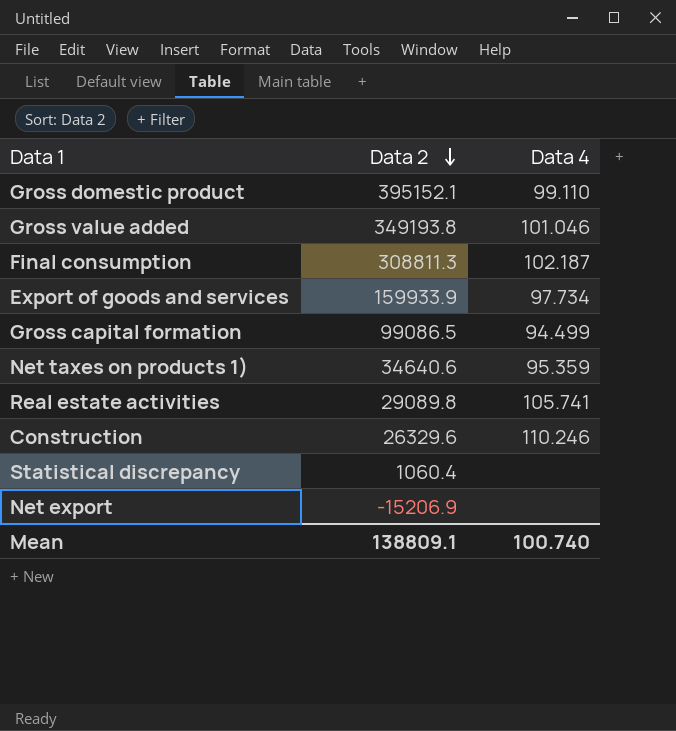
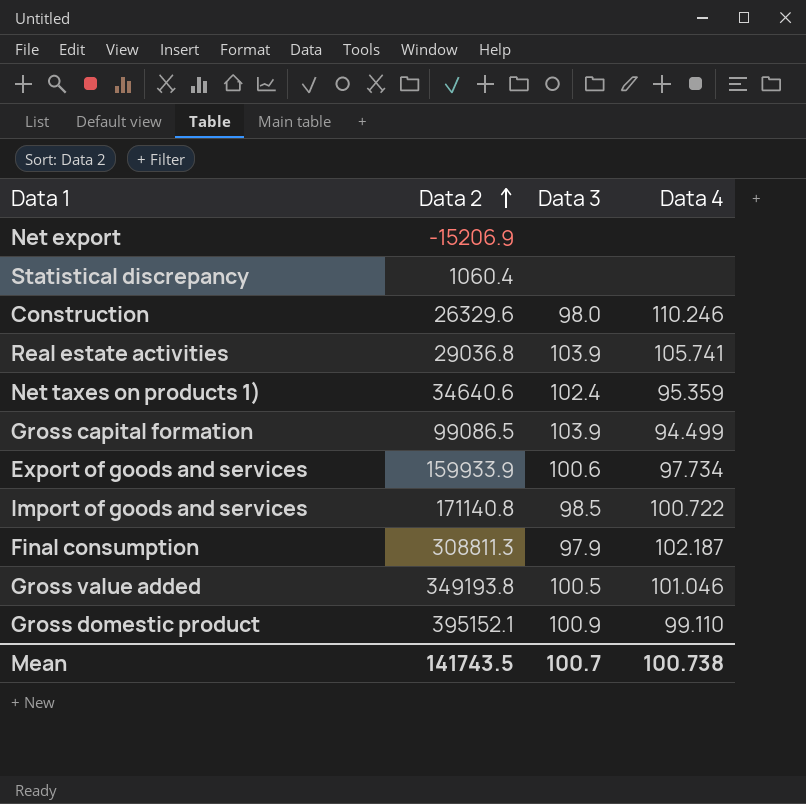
row order: Data 2 descending -> Data 2 ascending
column Data 3 | position: none -> 3
Real estate activities | Data 2: 29089.8 -> 29036.8
row Import of goods and services: none -> 171140.8 | 98.5 | 100.722
Mean | Data 2: 138809.1 -> 141743.5
Mean | Data 4: 100.740 -> 100.738

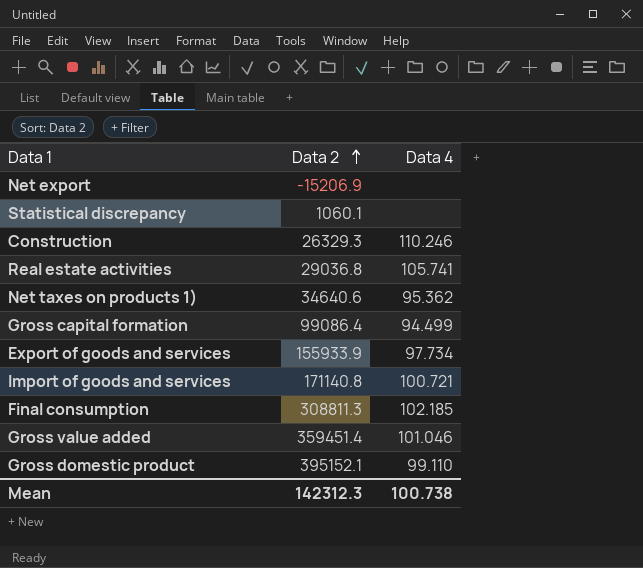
column Data 3 | position: 3 -> none
Statistical discrepancy | Data 2: 1060.4 -> 1060.1
Construction | Data 2: 26329.6 -> 26329.3
Net taxes on products 1) | Data 4: 95.359 -> 95.362
Gross capital formation | Data 2: 99086.5 -> 99086.4
Export of goods and services | Data 2: 159933.9 -> 155933.9
Import of goods and services | Data 4: 100.722 -> 100.721
Final consumption | Data 4: 102.187 -> 102.185
Gross value added | Data 2: 349193.8 -> 359451.4
Mean | Data 2: 141743.5 -> 142312.3

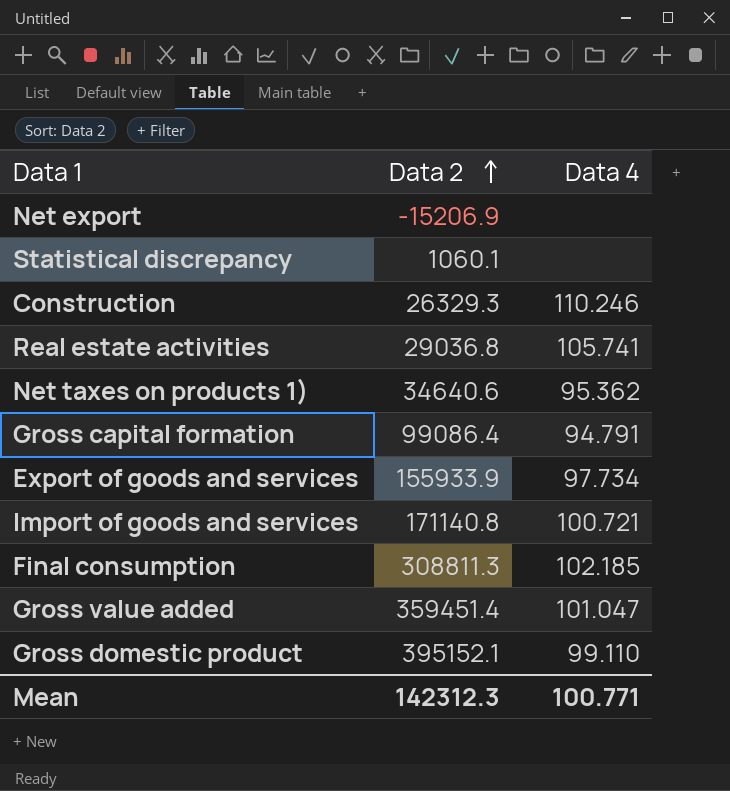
Gross capital formation | Data 4: 94.499 -> 94.791
Gross value added | Data 4: 101.046 -> 101.047
Mean | Data 4: 100.738 -> 100.771

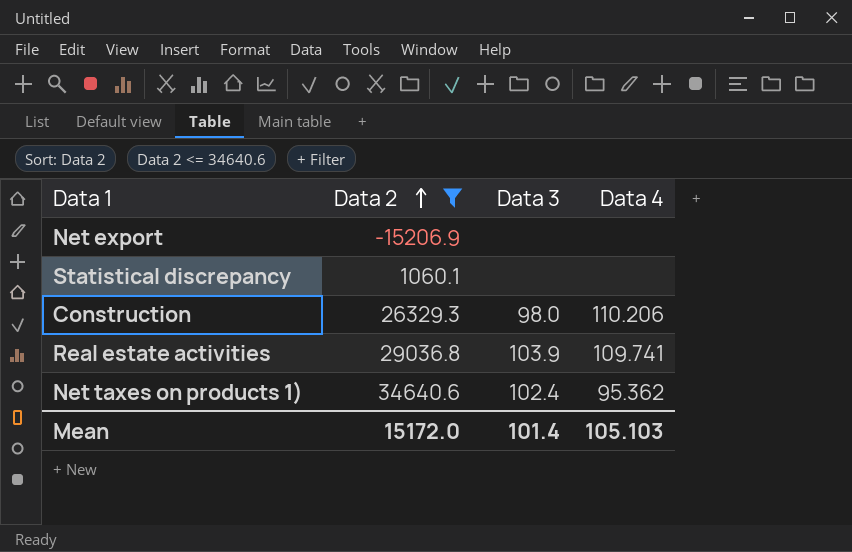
filter: none -> Data 2 <= 34640.6
column Data 3 | position: none -> 3
Construction | Data 4: 110.246 -> 110.206
Real estate activities | Data 4: 105.741 -> 109.741
Mean | Data 2: 142312.3 -> 15172.0
Mean | Data 4: 100.771 -> 105.103

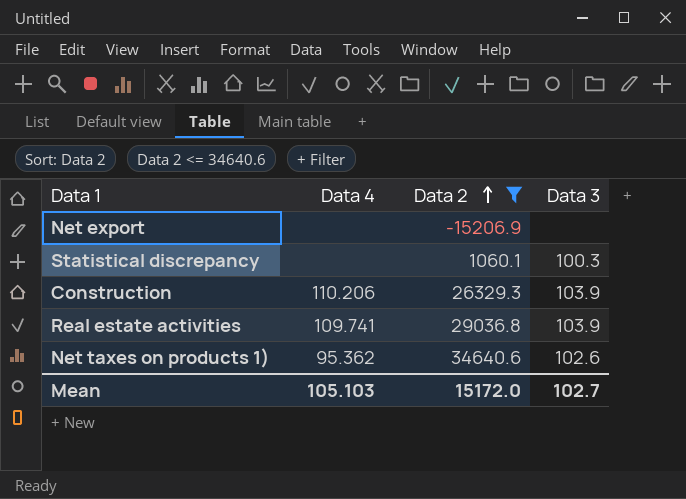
column Data 4 | position: 4 -> 2
Statistical discrepancy | Data 3: none -> 100.3
Construction | Data 3: 98.0 -> 103.9
Net taxes on products 1) | Data 3: 102.4 -> 102.6
Mean | Data 3: 101.4 -> 102.7

